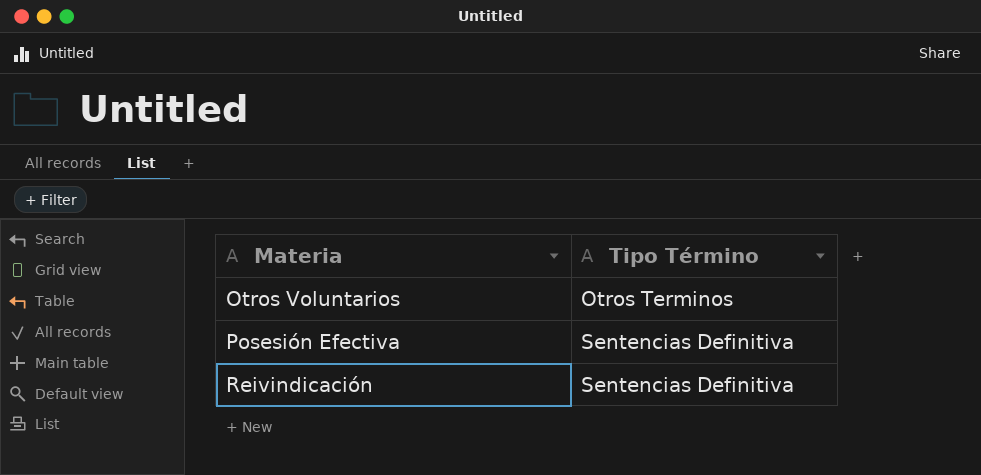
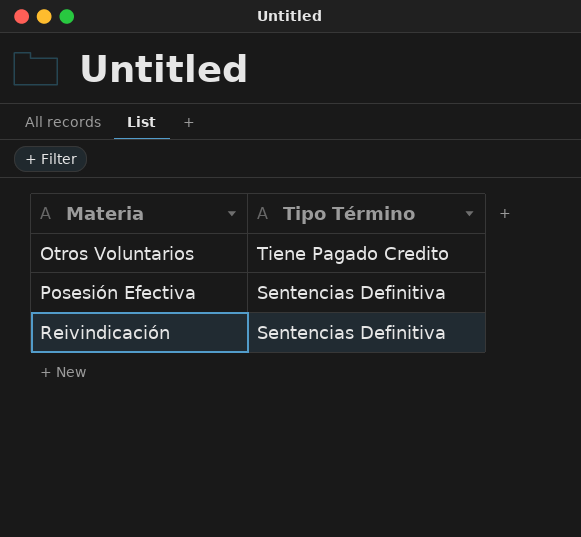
Otros Voluntarios | Tipo Término: Otros Terminos -> Tiene Pagado Credito

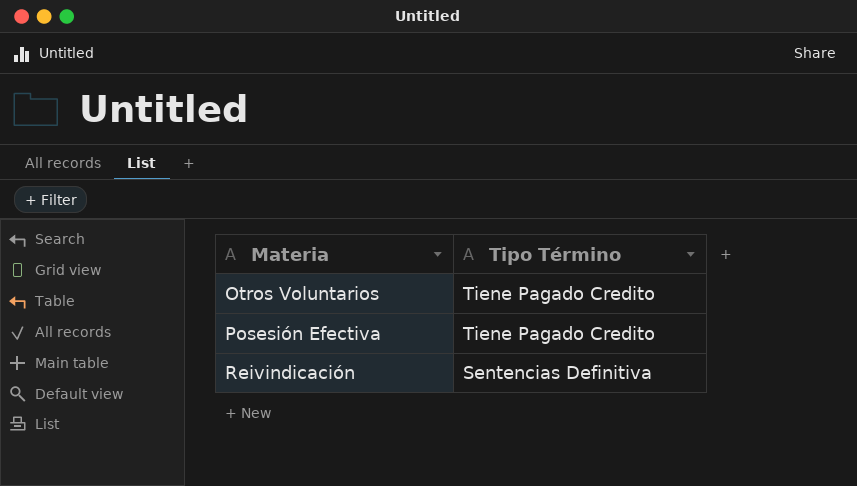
Posesión Efectiva | Tipo Término: Sentencias Definitiva -> Tiene Pagado Credito

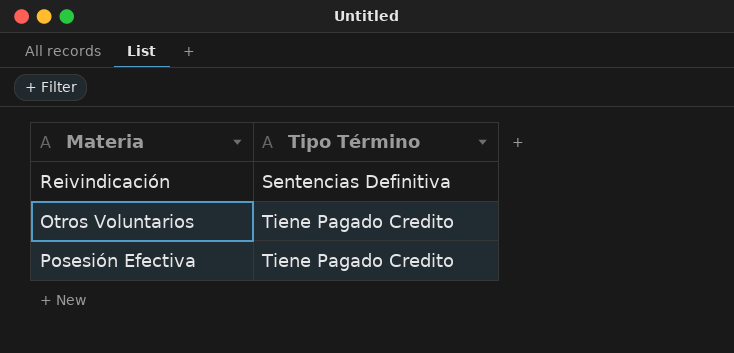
row order: Materia ascending -> Tipo Término ascending

